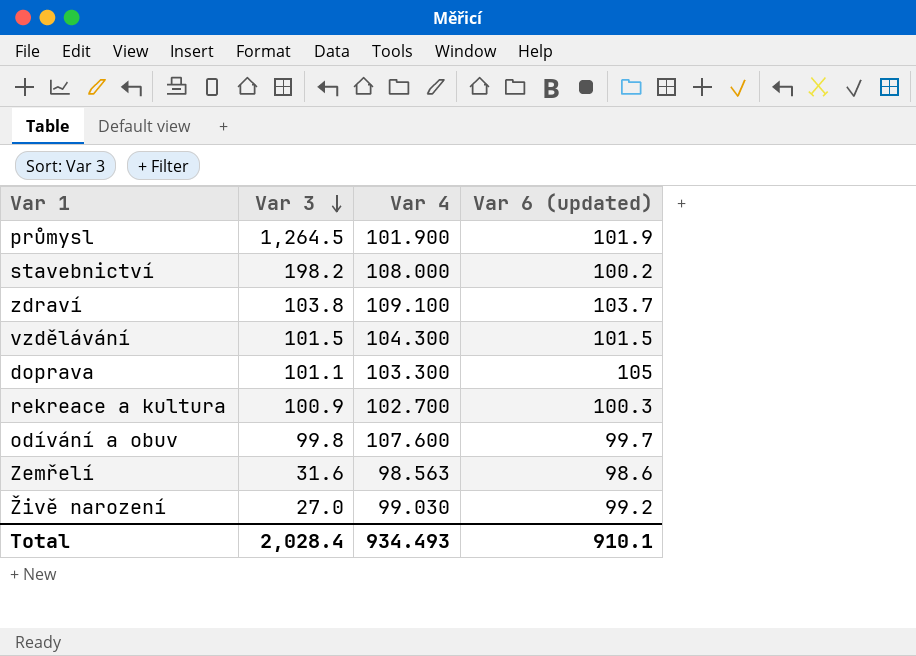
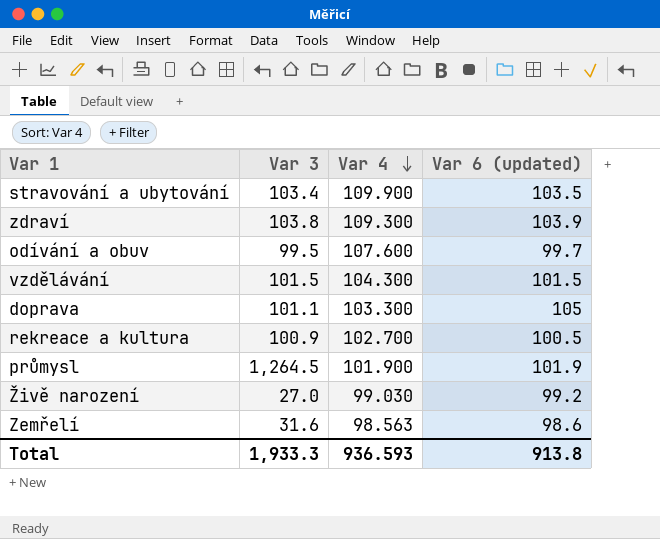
row order: Var 3 descending -> Var 4 descending
row stavebnictví: 198.2 | 108.000 | 100.2 -> none
row stravování a ubytování: none -> 103.4 | 109.900 | 103.5
zdraví | Var 4: 109.100 -> 109.300
zdraví | Var 6 (updated): 103.7 -> 103.9
odívání a obuv | Var 3: 99.8 -> 99.5
rekreace a kultura | Var 6 (updated): 100.3 -> 100.5
Total | Var 3: 2,028.4 -> 1,933.3
Total | Var 4: 934.493 -> 936.593
Total | Var 6 (updated): 910.1 -> 913.8

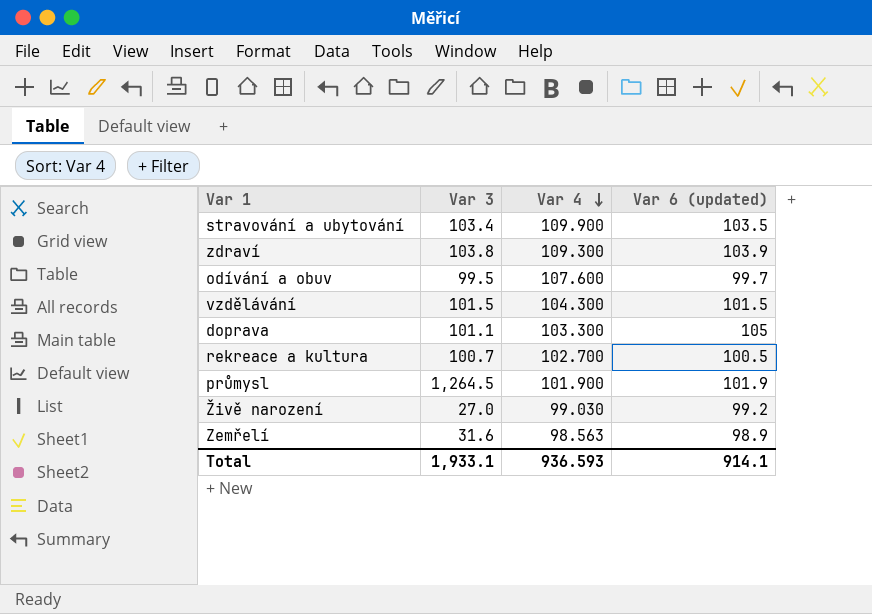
rekreace a kultura | Var 3: 100.9 -> 100.7
Zemřelí | Var 6 (updated): 98.6 -> 98.9
Total | Var 3: 1,933.3 -> 1,933.1
Total | Var 6 (updated): 913.8 -> 914.1

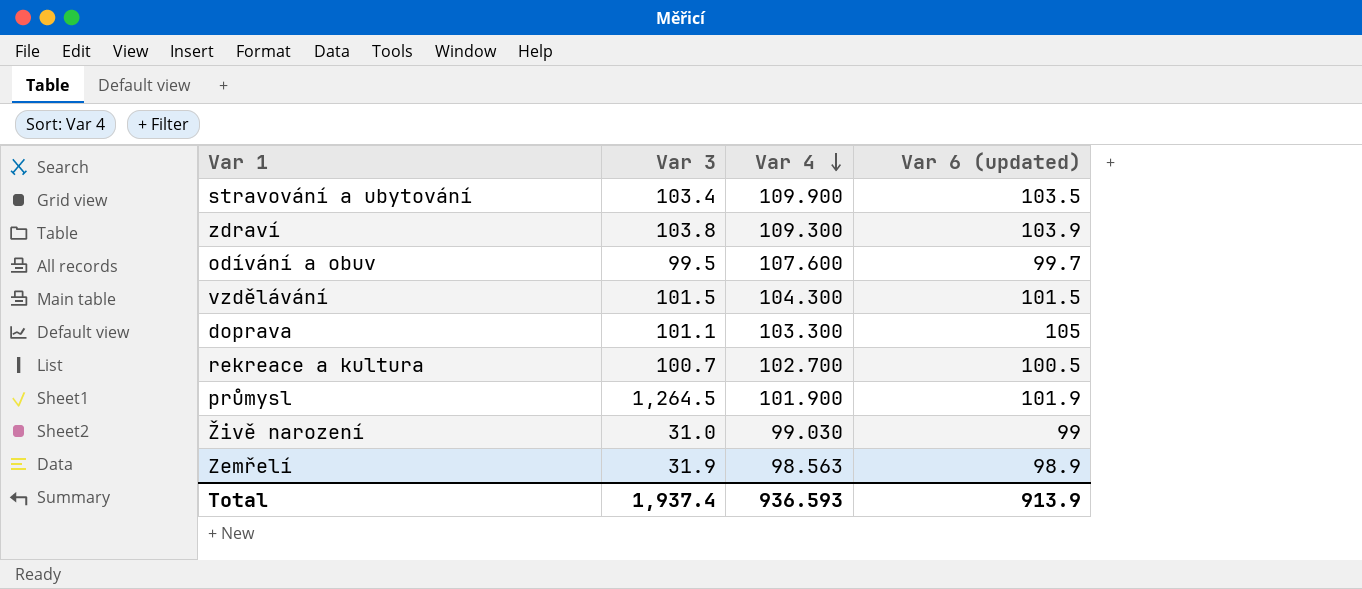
Živě narození | Var 3: 27.0 -> 31.0
Živě narození | Var 6 (updated): 99.2 -> 99
Zemřelí | Var 3: 31.6 -> 31.9
Total | Var 3: 1,933.1 -> 1,937.4
Total | Var 6 (updated): 914.1 -> 913.9

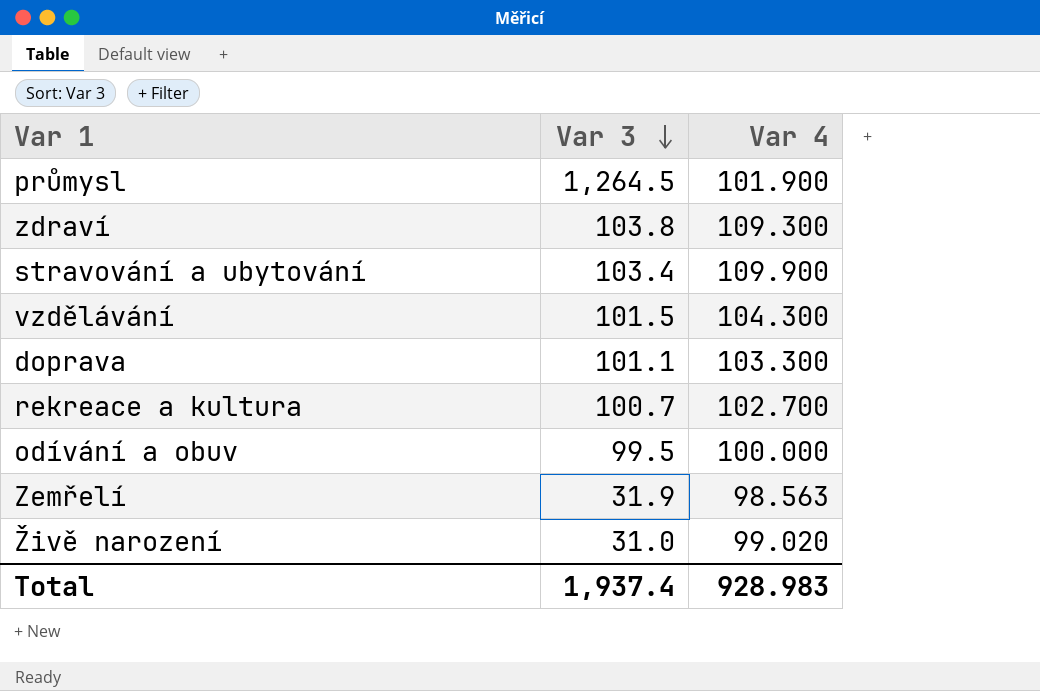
row order: Var 4 descending -> Var 3 descending
column Var 6 (updated) | position: 4 -> none
odívání a obuv | Var 4: 107.600 -> 100.000
Živě narození | Var 4: 99.030 -> 99.020
Total | Var 4: 936.593 -> 928.983

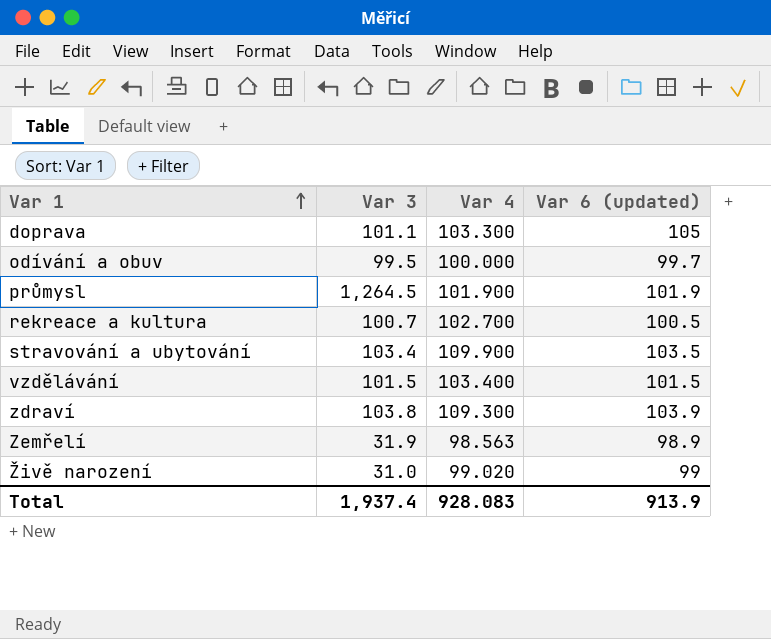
row order: Var 3 descending -> Var 1 ascending
column Var 6 (updated) | position: none -> 4
vzdělávání | Var 4: 104.300 -> 103.400
Total | Var 4: 928.983 -> 928.083

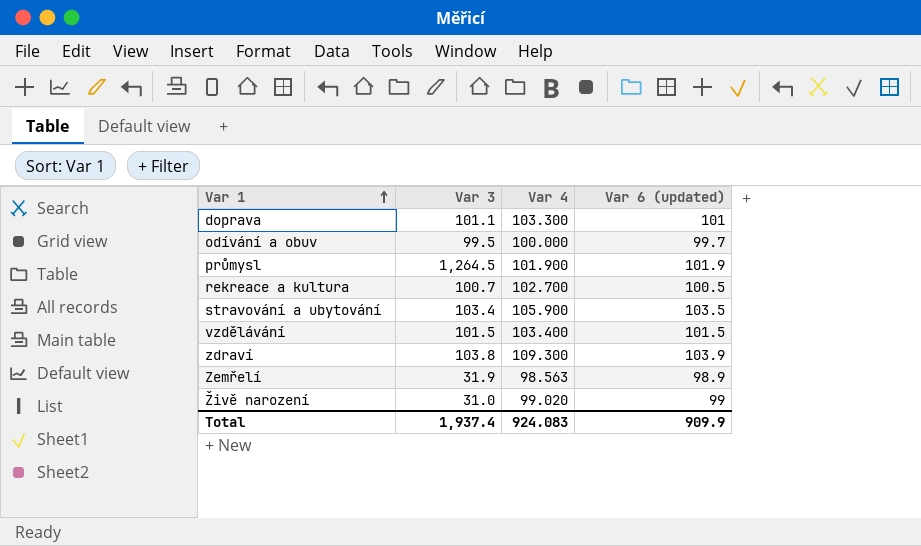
doprava | Var 6 (updated): 105 -> 101
stravování a ubytování | Var 4: 109.900 -> 105.900
Total | Var 4: 928.083 -> 924.083
Total | Var 6 (updated): 913.9 -> 909.9

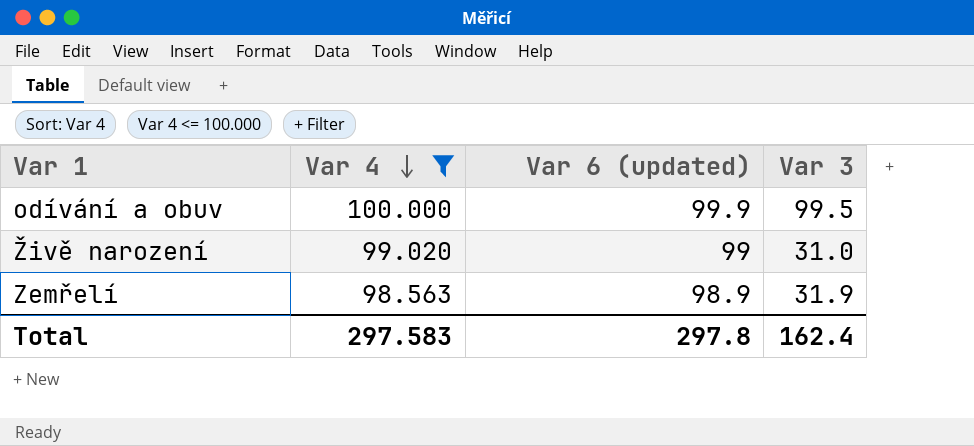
filter: none -> Var 4 <= 100.000
row order: Var 1 ascending -> Var 4 descending
column Var 3 | position: 2 -> 4
odívání a obuv | Var 6 (updated): 99.7 -> 99.9
Total | Var 4: 924.083 -> 297.583
Total | Var 6 (updated): 909.9 -> 297.8
Total | Var 3: 1,937.4 -> 162.4

